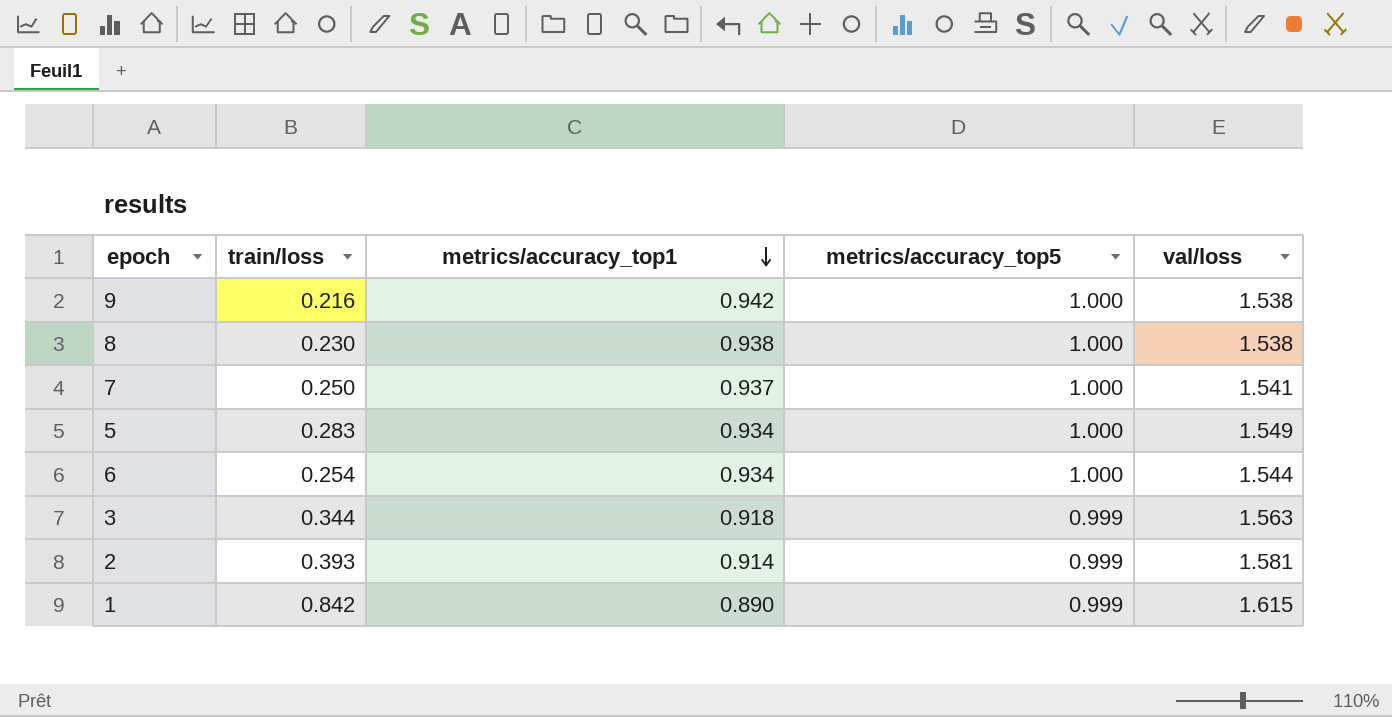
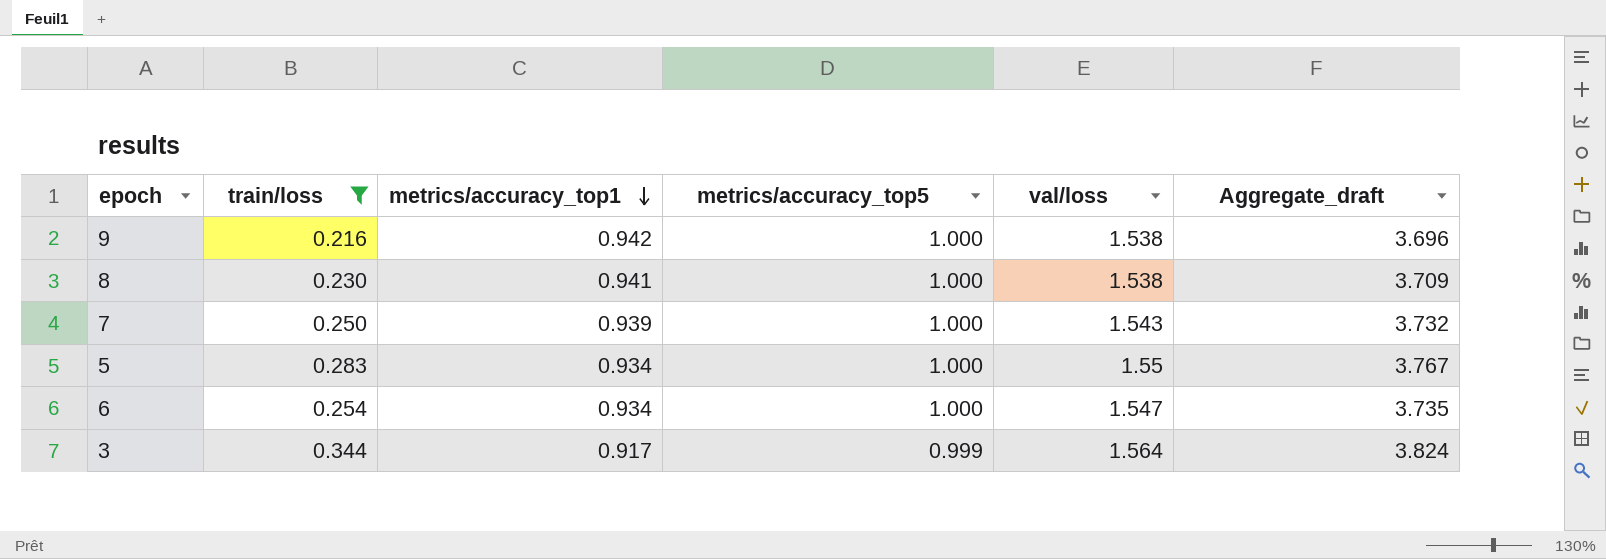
filter: none -> train/loss <= 0.344
column Aggregate_draft | formula: none -> [train/loss] + [metrics/accuracy_top1] + [metrics/accuracy_top5] + [val/loss]
8 | metrics/accuracy_top1: 0.938 -> 0.941
7 | metrics/accuracy_top1: 0.937 -> 0.939
7 | val/loss: 1.541 -> 1.543
5 | val/loss: 1.549 -> 1.55
6 | val/loss: 1.544 -> 1.547
3 | metrics/accuracy_top1: 0.918 -> 0.917
3 | val/loss: 1.563 -> 1.564

